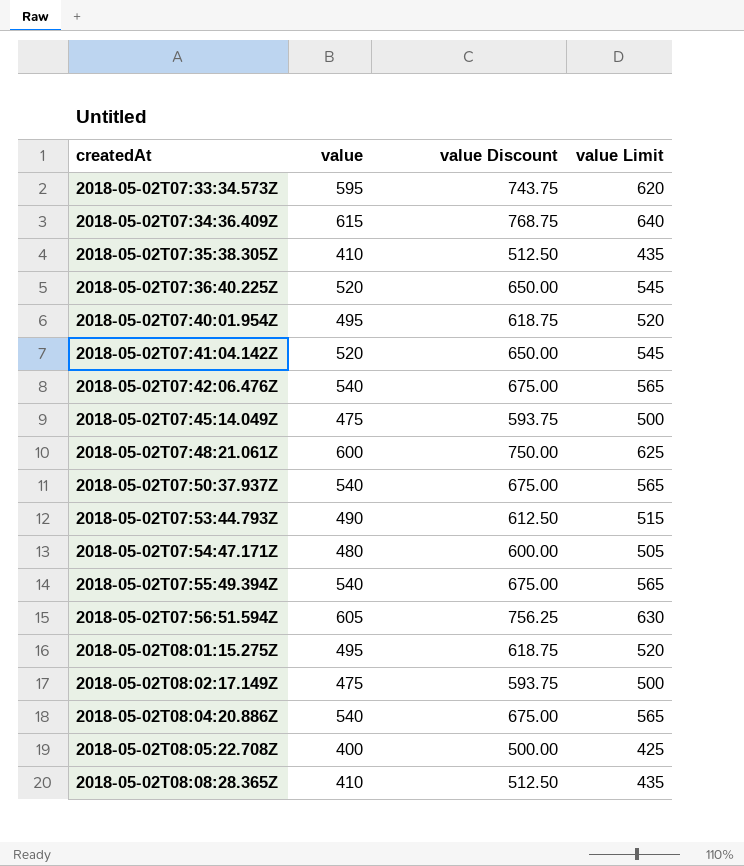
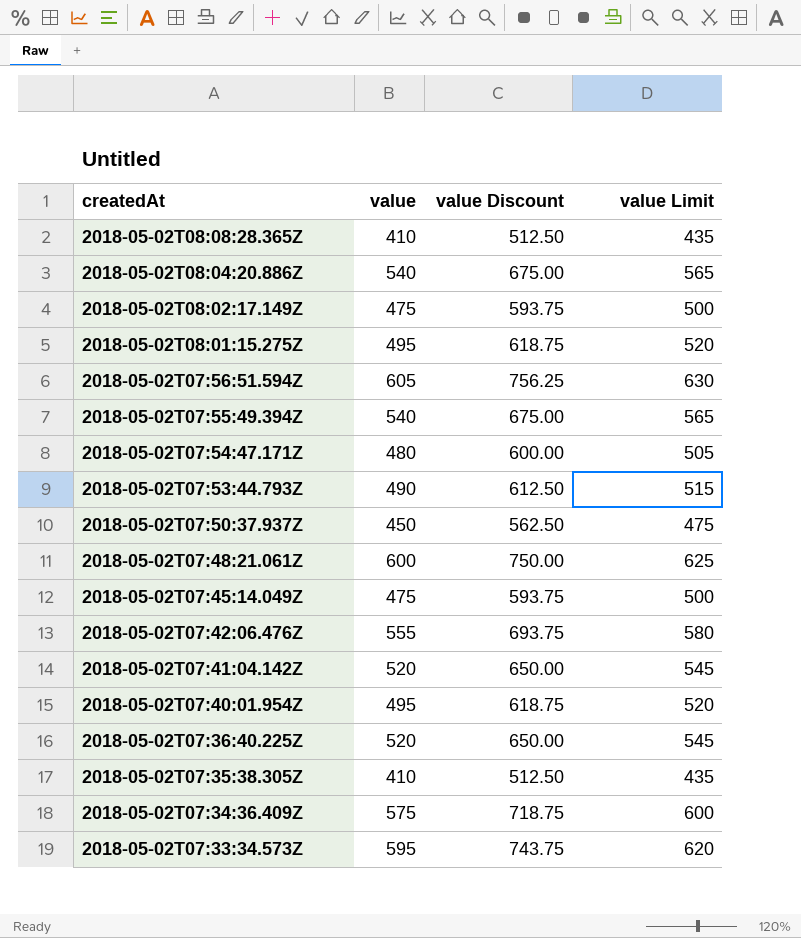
row order: createdAt ascending -> createdAt descending
row 2018-05-02T08:05:22.708Z: 400 | 500.00 | 425 -> none
2018-05-02T07:50:37.937Z | value: 540 -> 450
2018-05-02T07:50:37.937Z | value Discount: 675.00 -> 562.50
2018-05-02T07:50:37.937Z | value Limit: 565 -> 475
2018-05-02T07:42:06.476Z | value: 540 -> 555
2018-05-02T07:42:06.476Z | value Discount: 675.00 -> 693.75
2018-05-02T07:42:06.476Z | value Limit: 565 -> 580
2018-05-02T07:34:36.409Z | value: 615 -> 575
2018-05-02T07:34:36.409Z | value Discount: 768.75 -> 718.75
2018-05-02T07:34:36.409Z | value Limit: 640 -> 600

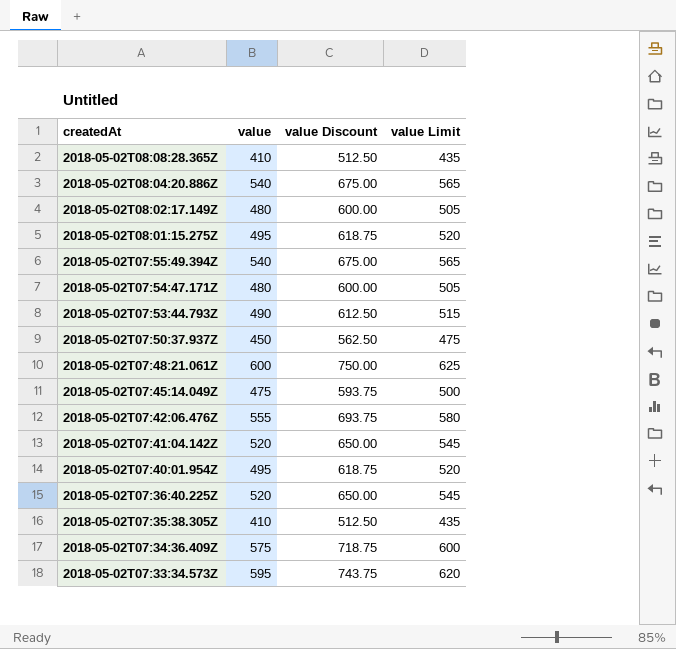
row 2018-05-02T07:56:51.594Z: 605 | 756.25 | 630 -> none
2018-05-02T08:02:17.149Z | value: 475 -> 480
2018-05-02T08:02:17.149Z | value Discount: 593.75 -> 600.00
2018-05-02T08:02:17.149Z | value Limit: 500 -> 505

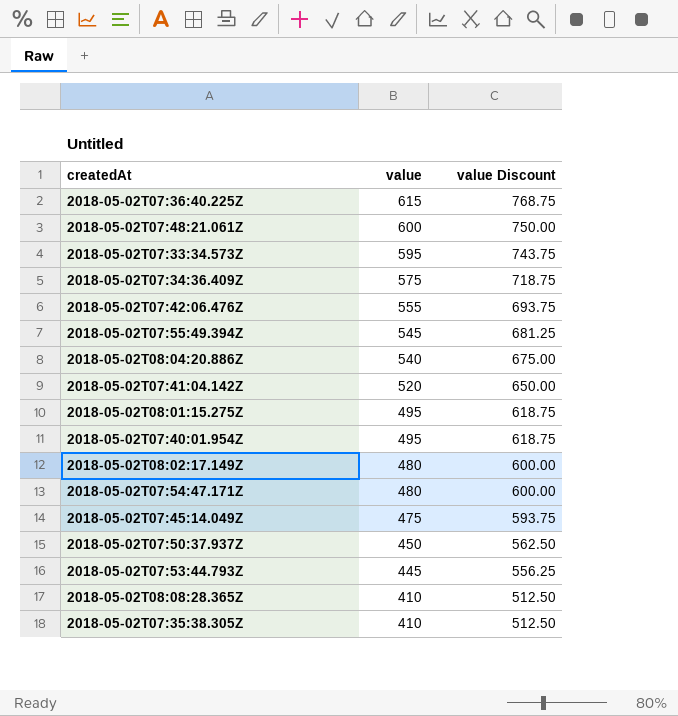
row order: createdAt descending -> value descending
column value Limit | formula: [value] + 25 -> none
2018-05-02T07:36:40.225Z | value: 520 -> 615
2018-05-02T07:36:40.225Z | value Discount: 650.00 -> 768.75
2018-05-02T07:55:49.394Z | value: 540 -> 545
2018-05-02T07:55:49.394Z | value Discount: 675.00 -> 681.25
2018-05-02T07:53:44.793Z | value: 490 -> 445
2018-05-02T07:53:44.793Z | value Discount: 612.50 -> 556.25

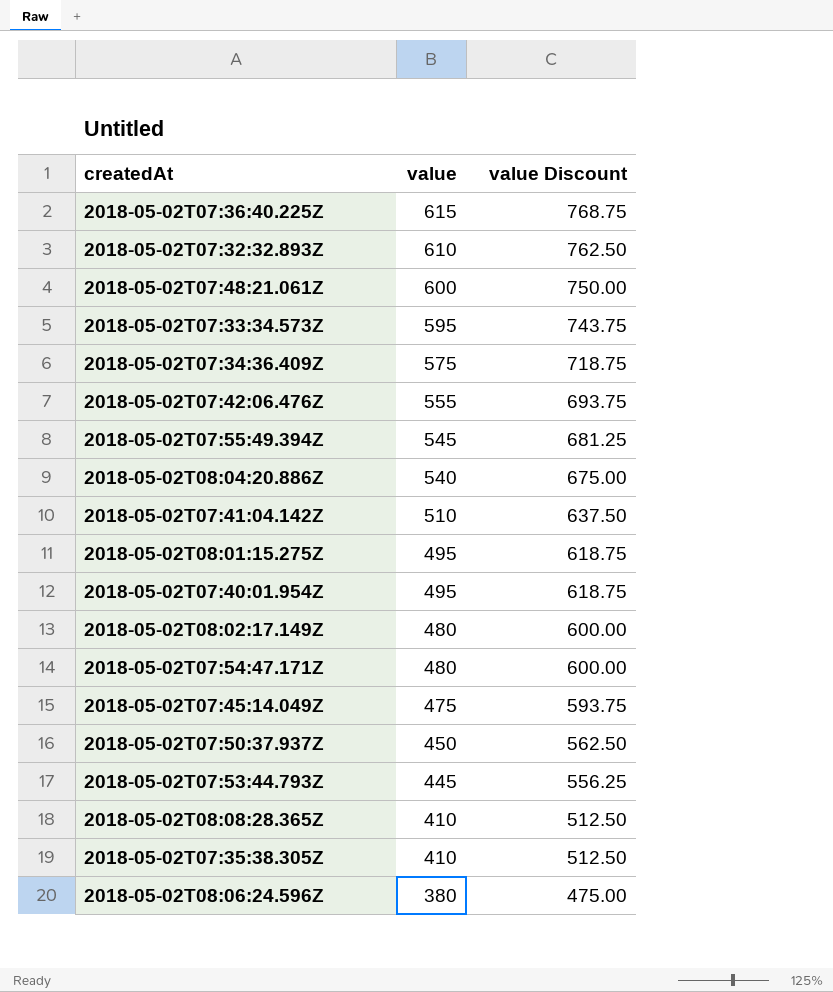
row 2018-05-02T07:32:32.893Z: none -> 610 | 762.50
2018-05-02T07:41:04.142Z | value: 520 -> 510
2018-05-02T07:41:04.142Z | value Discount: 650.00 -> 637.50
row 2018-05-02T08:06:24.596Z: none -> 380 | 475.00

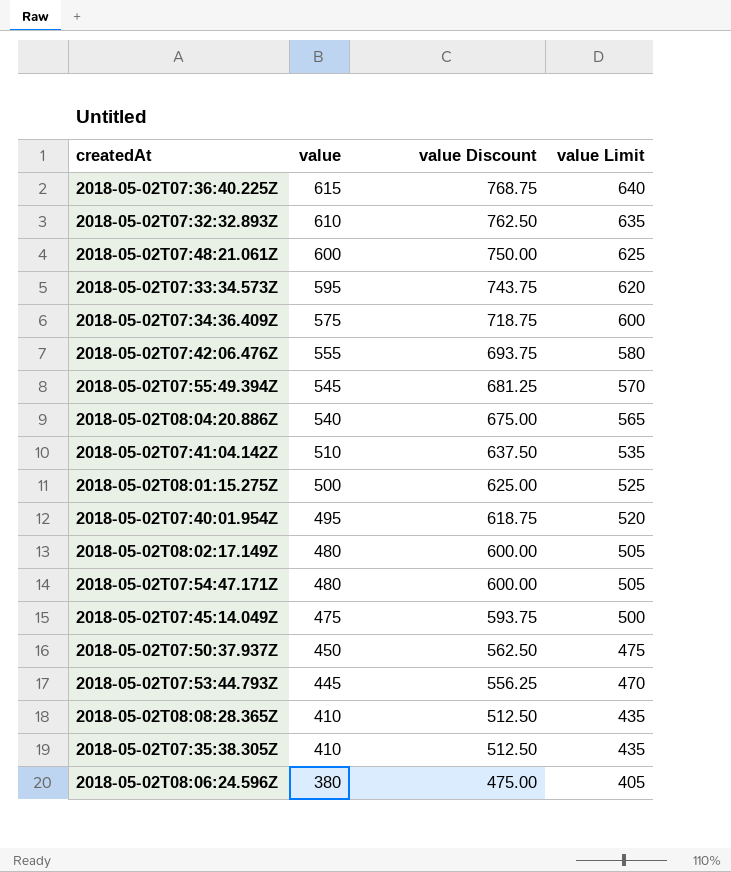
column value Limit | formula: none -> [value] + 25
2018-05-02T08:01:15.275Z | value: 495 -> 500
2018-05-02T08:01:15.275Z | value Discount: 618.75 -> 625.00

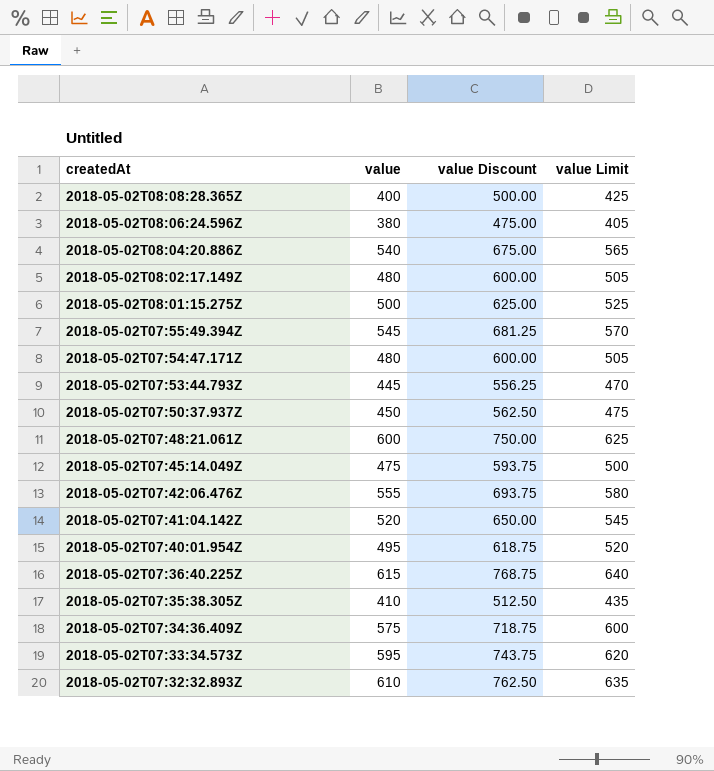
row order: value descending -> createdAt descending
2018-05-02T08:08:28.365Z | value: 410 -> 400
2018-05-02T08:08:28.365Z | value Discount: 512.50 -> 500.00
2018-05-02T08:08:28.365Z | value Limit: 435 -> 425
2018-05-02T07:41:04.142Z | value: 510 -> 520
2018-05-02T07:41:04.142Z | value Discount: 637.50 -> 650.00
2018-05-02T07:41:04.142Z | value Limit: 535 -> 545

